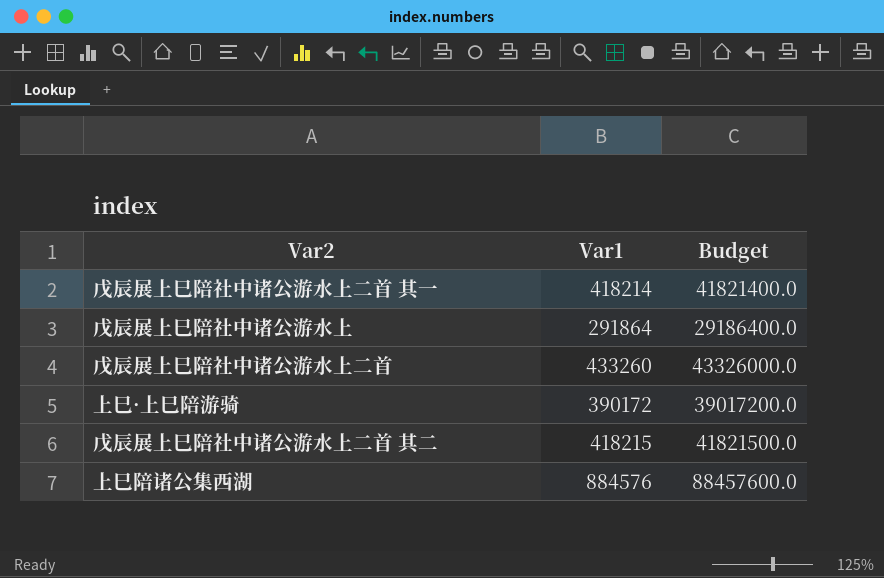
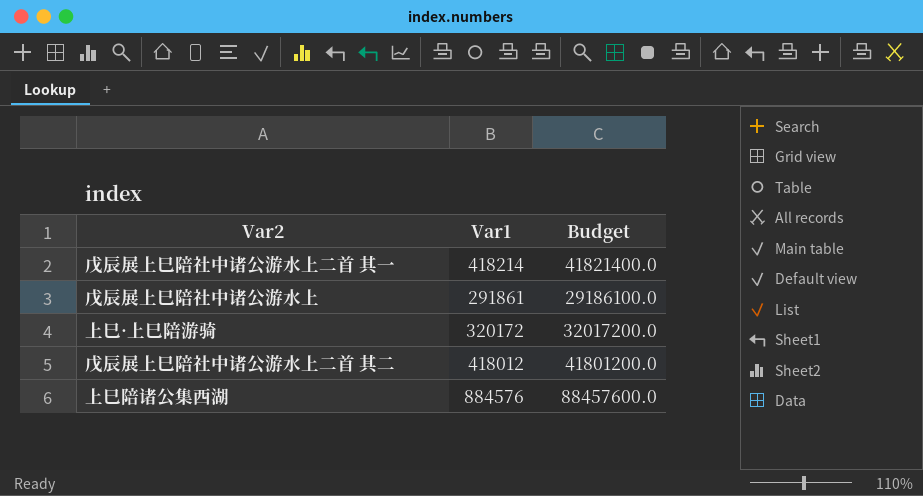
row 戊辰展上巳陪社中诸公游水上二首: 433260 | 43326000.0 -> none
戊辰展上巳陪社中诸公游水上 | Var1: 291864 -> 291861
戊辰展上巳陪社中诸公游水上 | Budget: 29186400.0 -> 29186100.0
上巳·上巳陪游骑 | Var1: 390172 -> 320172
上巳·上巳陪游骑 | Budget: 39017200.0 -> 32017200.0
戊辰展上巳陪社中诸公游水上二首 其二 | Var1: 418215 -> 418012
戊辰展上巳陪社中诸公游水上二首 其二 | Budget: 41821500.0 -> 41801200.0

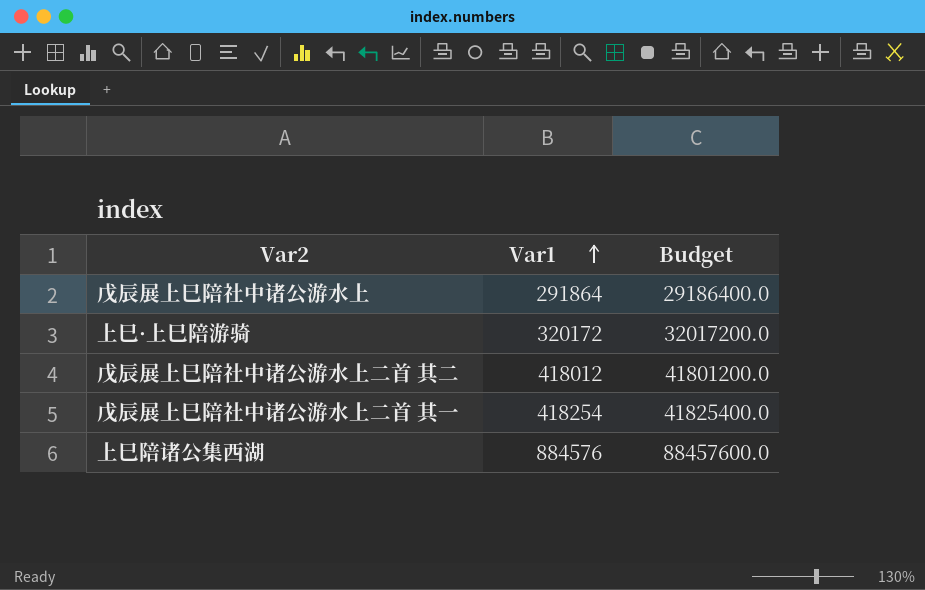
row order: none -> Var1 ascending
戊辰展上巳陪社中诸公游水上 | Var1: 291861 -> 291864
戊辰展上巳陪社中诸公游水上 | Budget: 29186100.0 -> 29186400.0
戊辰展上巳陪社中诸公游水上二首 其一 | Var1: 418214 -> 418254
戊辰展上巳陪社中诸公游水上二首 其一 | Budget: 41821400.0 -> 41825400.0

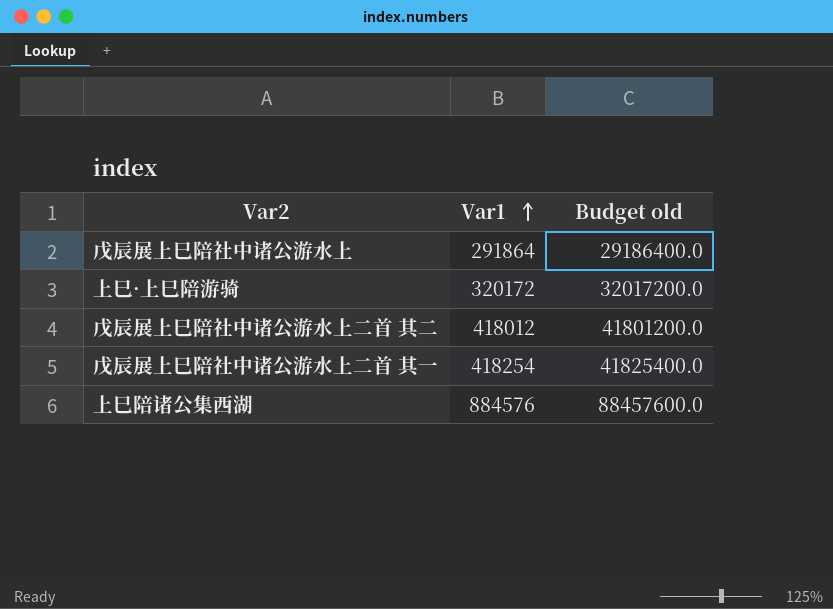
column name: Budget -> Budget old

